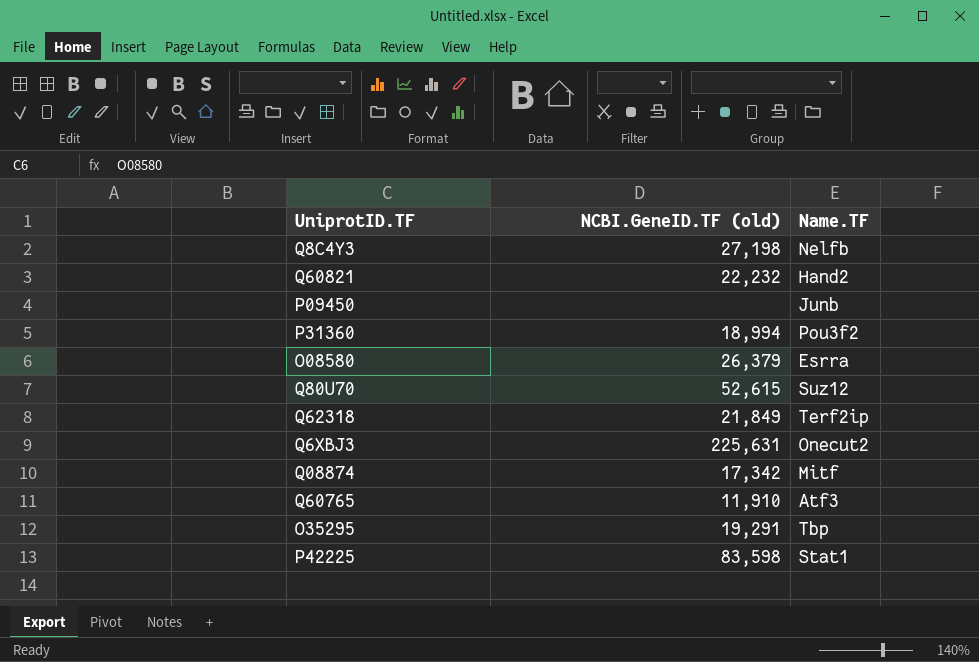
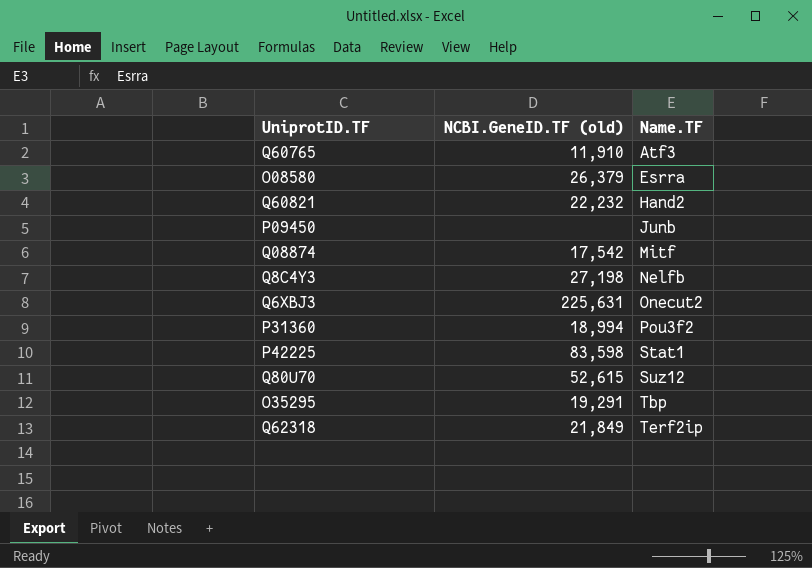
row order: none -> Name.TF ascending
Q08874 | NCBI.GeneID.TF (old): 17,342 -> 17,542

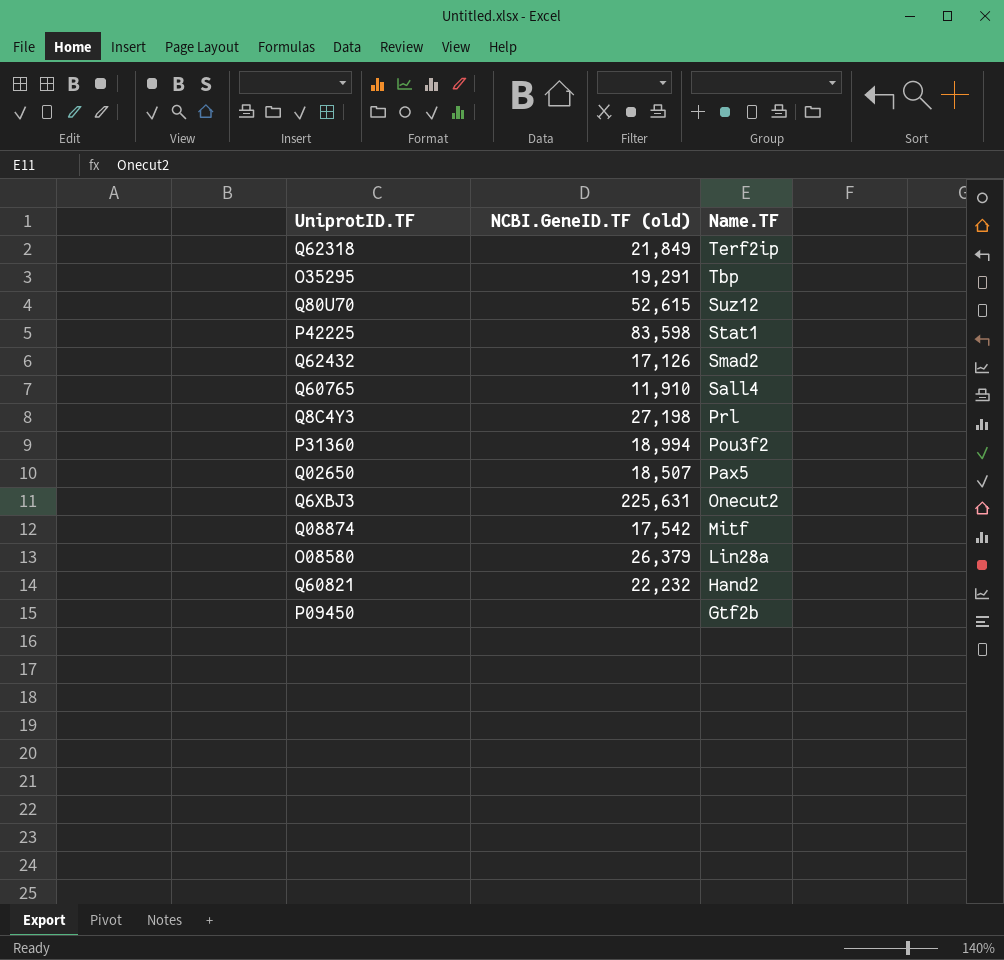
row order: Name.TF ascending -> Name.TF descending
row Q62432: none -> 17,126 | Smad2
Q60765 | Name.TF: Atf3 -> Sall4
Q8C4Y3 | Name.TF: Nelfb -> Prl
row Q02650: none -> 18,507 | Pax5
O08580 | Name.TF: Esrra -> Lin28a
P09450 | Name.TF: Junb -> Gtf2b

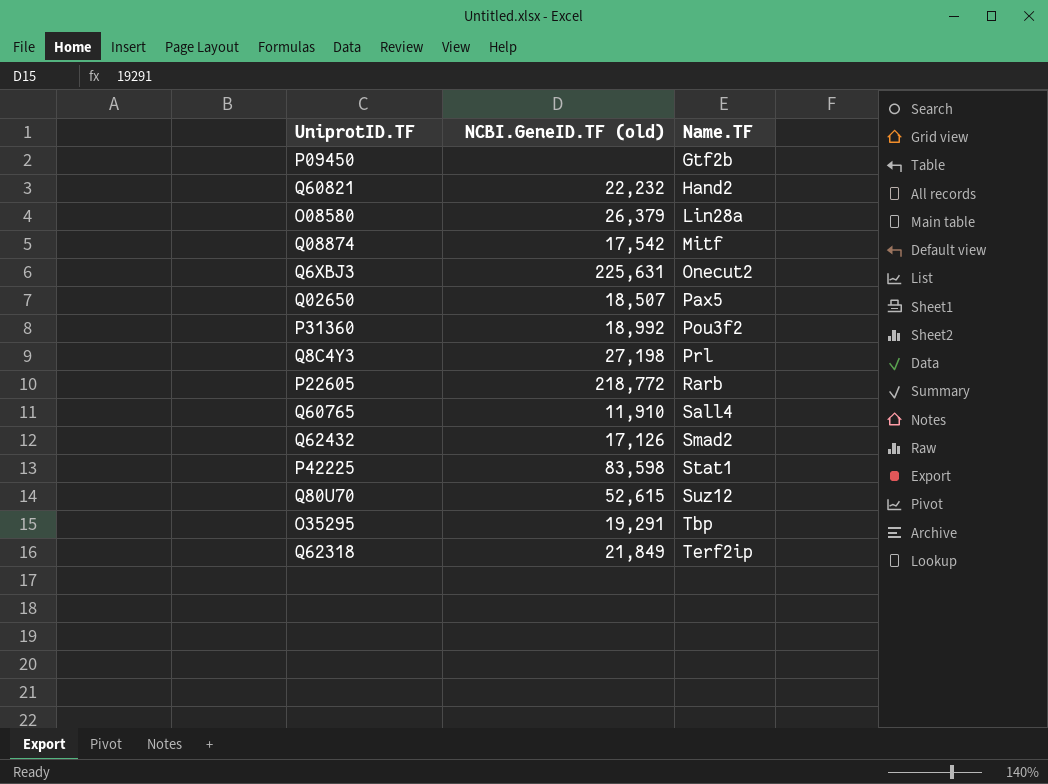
row order: Name.TF descending -> Name.TF ascending
P31360 | NCBI.GeneID.TF (old): 18,994 -> 18,992
row P22605: none -> 218,772 | Rarb

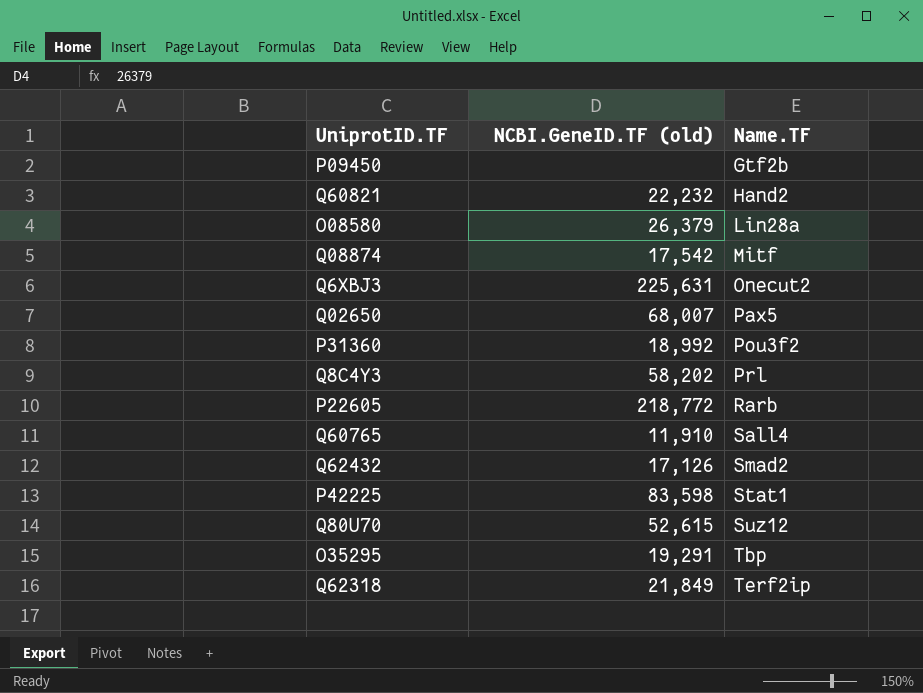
Q02650 | NCBI.GeneID.TF (old): 18,507 -> 68,007
Q8C4Y3 | NCBI.GeneID.TF (old): 27,198 -> 58,202

